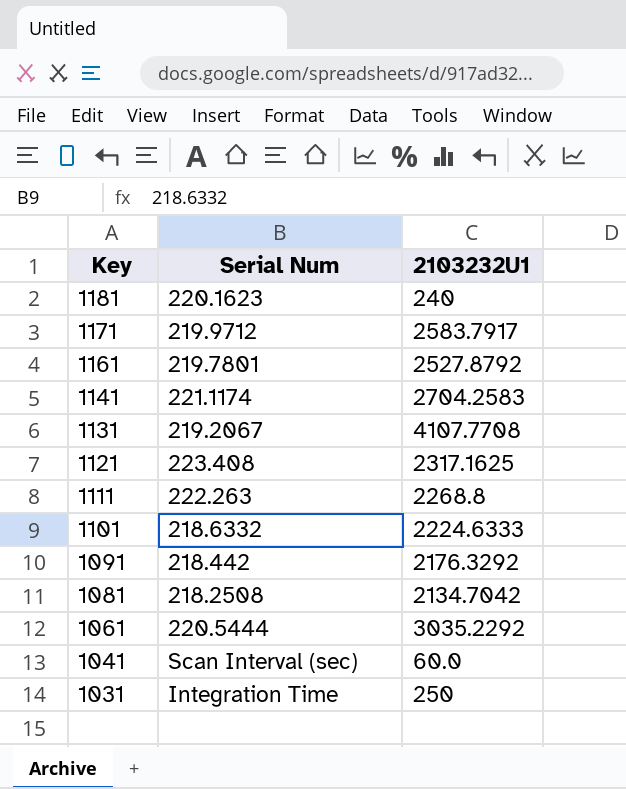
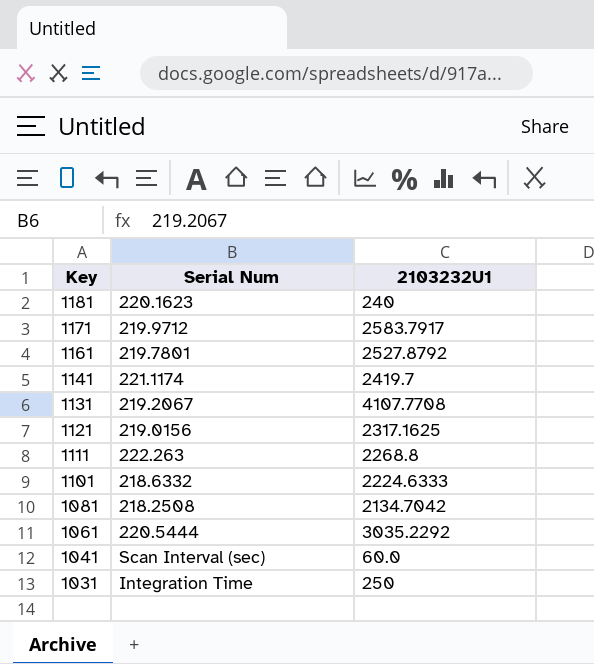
row 1091: 218.442 | 2176.3292 -> none
1141 | 2103232U1: 2704.2583 -> 2419.7
1121 | Serial Num: 223.408 -> 219.0156

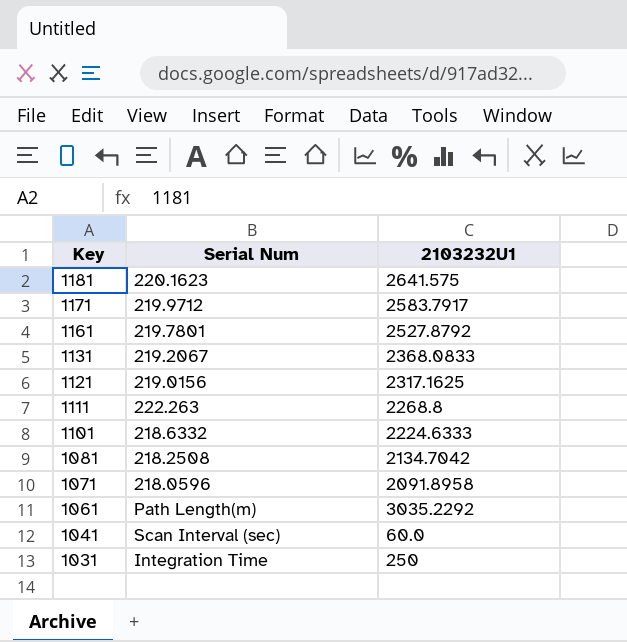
row 1141: 221.1174 | 2419.7 -> none
1181 | 2103232U1: 240 -> 2641.575
1131 | 2103232U1: 4107.7708 -> 2368.0833
row 1071: none -> 218.0596 | 2091.8958
1061 | Serial Num: 220.5444 -> Path Length(m)

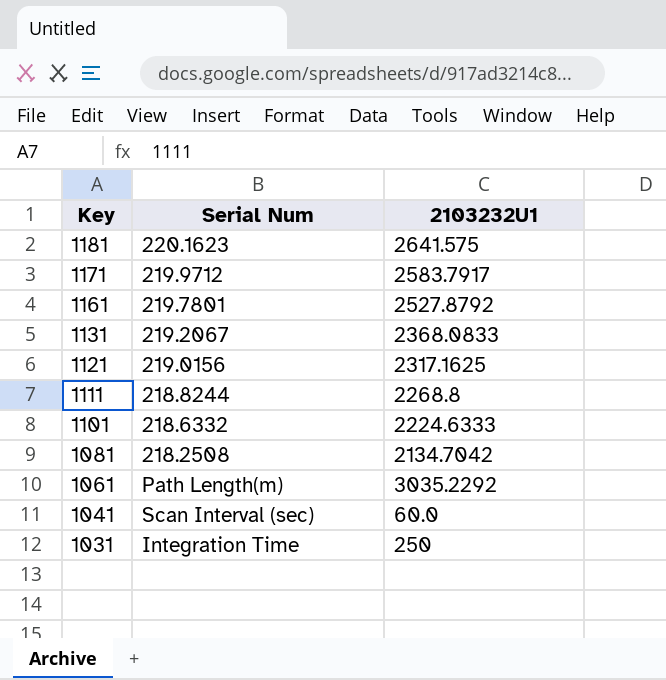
row 1071: 218.0596 | 2091.8958 -> none
1111 | Serial Num: 222.263 -> 218.8244

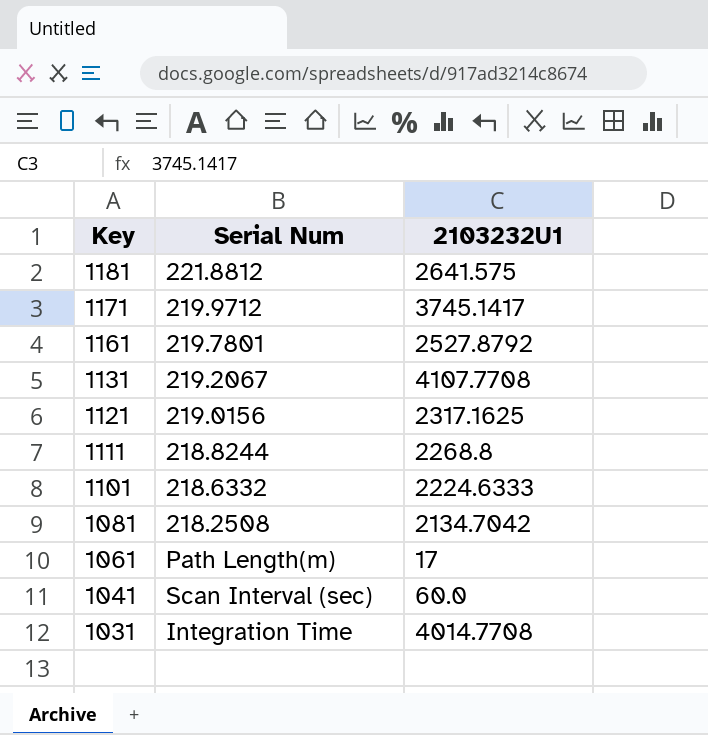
1181 | Serial Num: 220.1623 -> 221.8812
1171 | 2103232U1: 2583.7917 -> 3745.1417
1131 | 2103232U1: 2368.0833 -> 4107.7708
1061 | 2103232U1: 3035.2292 -> 17
1031 | 2103232U1: 250 -> 4014.7708

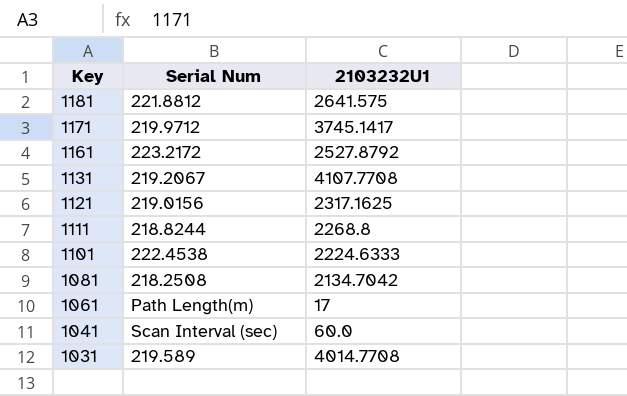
1161 | Serial Num: 219.7801 -> 223.2172
1101 | Serial Num: 218.6332 -> 222.4538
1031 | Serial Num: Integration Time -> 219.589

